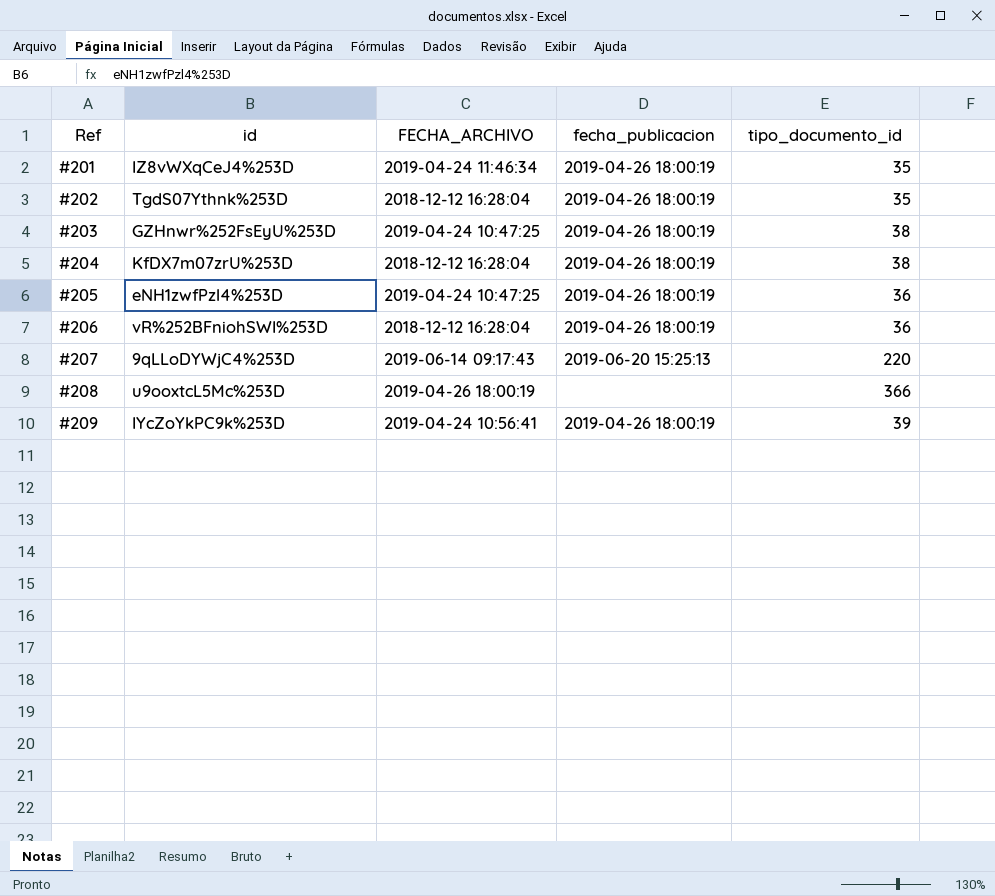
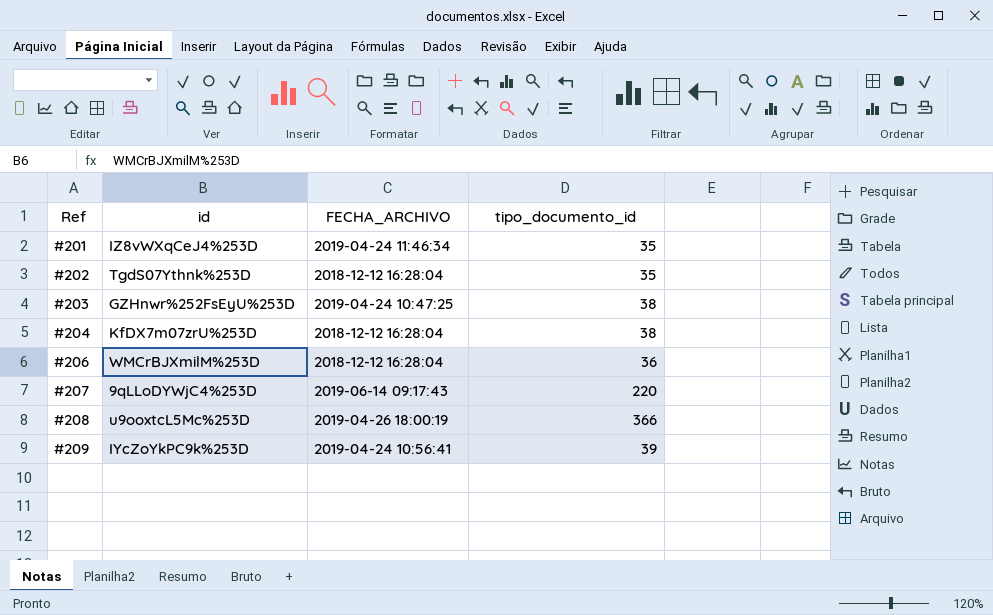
column fecha_publicacion | position: 4 -> none
row #205: eNH1zwfPzl4%253D | 2019-04-24 10:47:25 | 2019-04-26 18:00:19 | 36 -> none
#206 | id: vR%252BFniohSWI%253D -> WMCrBJXmilM%253D

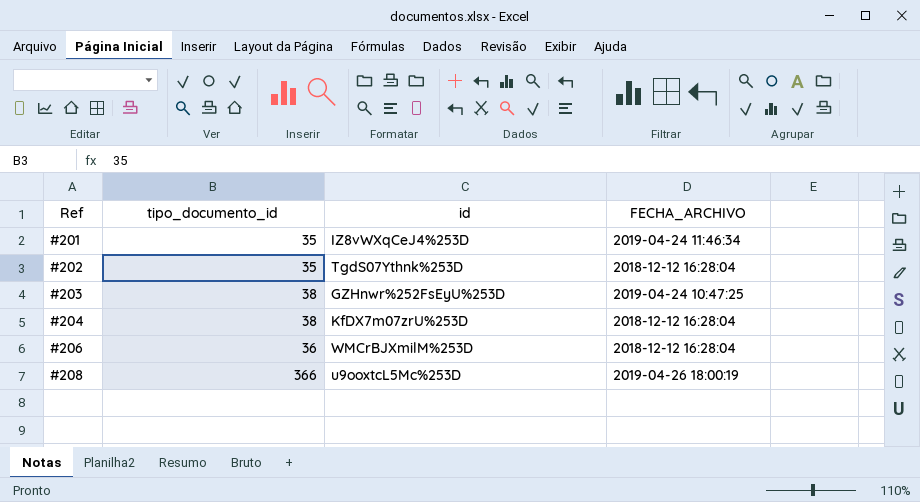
column tipo_documento_id | position: 4 -> 2
row #207: 9qLLoDYWjC4%253D | 2019-06-14 09:17:43 | 220 -> none
row #209: IYcZoYkPC9k%253D | 2019-04-24 10:56:41 | 39 -> none

